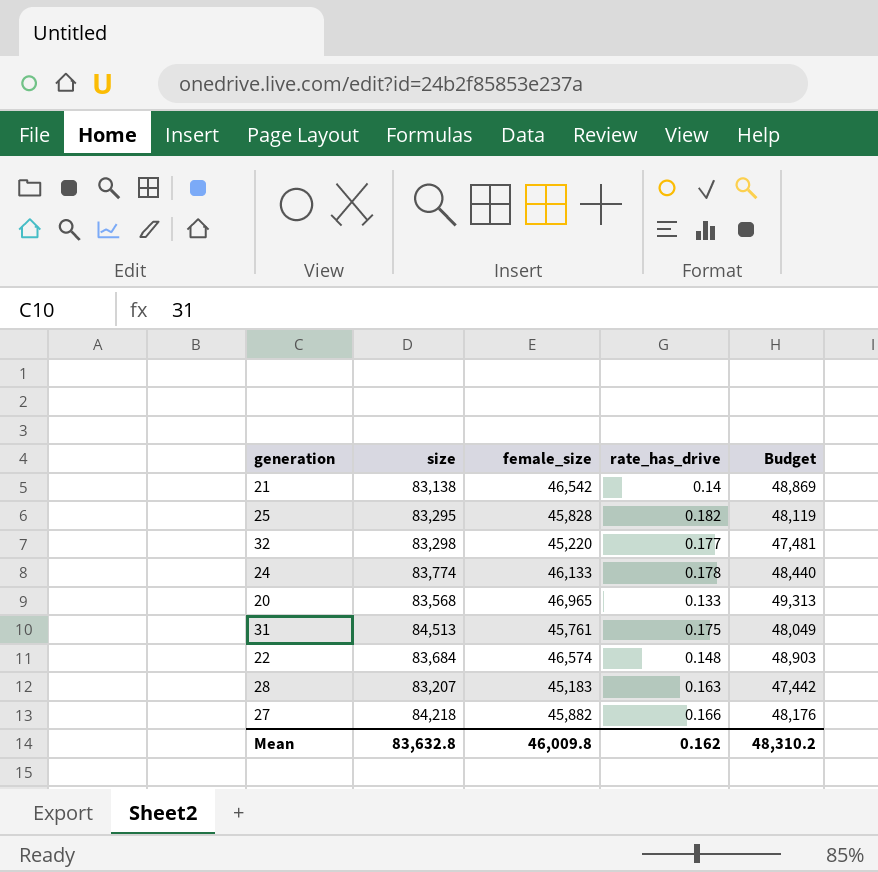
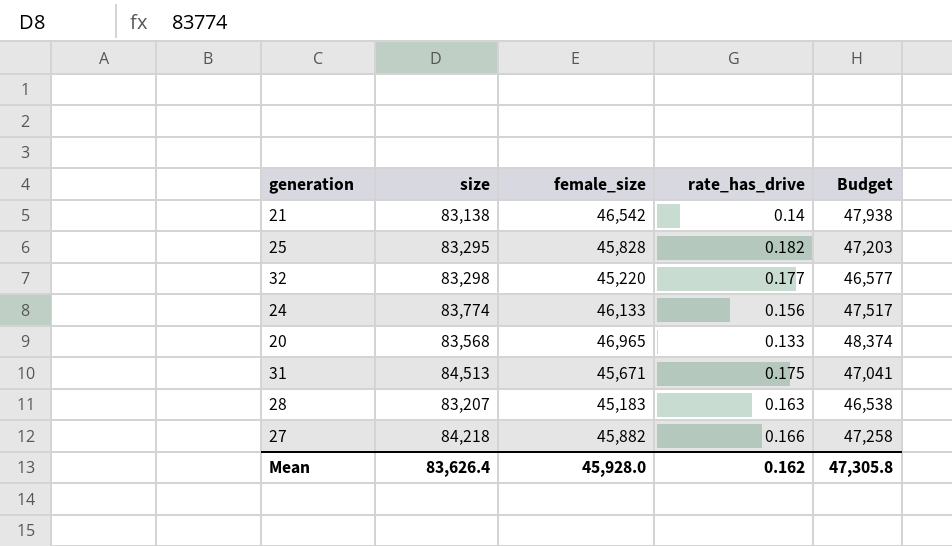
column Budget | formula: [female_size] * 1.05 -> [female_size] * 1.03
row 22: 83,684 | 46,574 | 0.148 | 48,903 -> none
24 | rate_has_drive: 0.178 -> 0.156
31 | female_size: 45,761 -> 45,671
Mean | size: 83,632.8 -> 83,626.4
Mean | female_size: 46,009.8 -> 45,928.0
Mean | Budget: 48,310.2 -> 47,305.8

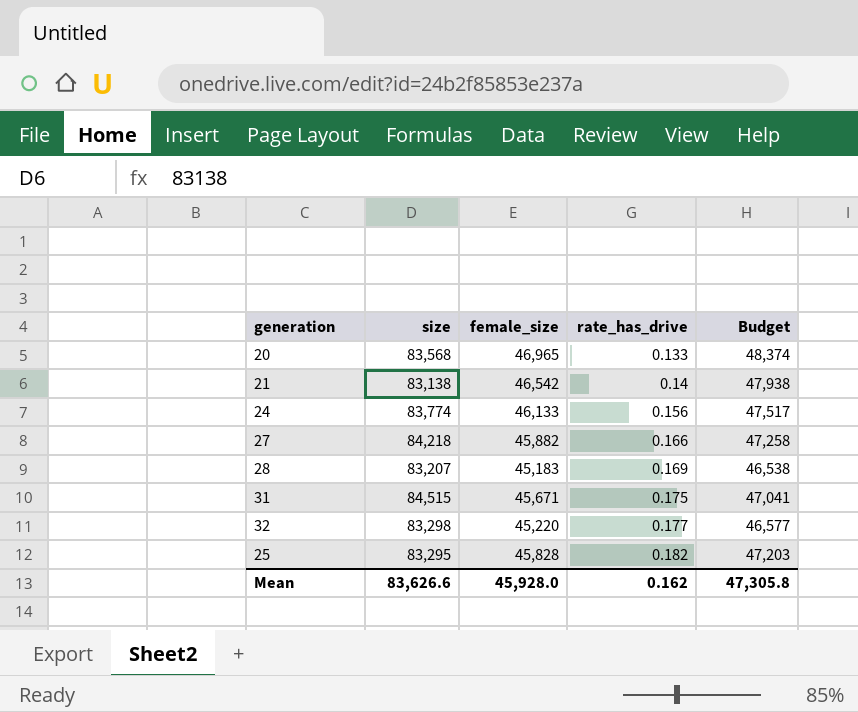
row order: none -> rate_has_drive ascending
28 | rate_has_drive: 0.163 -> 0.169
31 | size: 84,513 -> 84,515
Mean | size: 83,626.4 -> 83,626.6

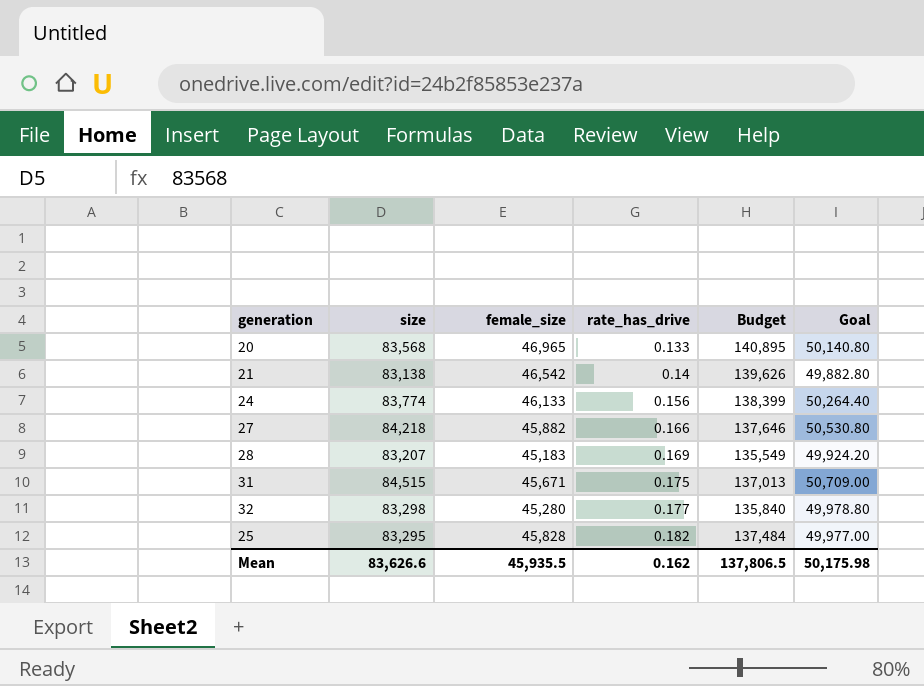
column Budget | formula: [female_size] * 1.03 -> [female_size] * 3
column Goal | formula: none -> [size] * 0.6
32 | female_size: 45,220 -> 45,280
Mean | female_size: 45,928.0 -> 45,935.5
Mean | Budget: 47,305.8 -> 137,806.5

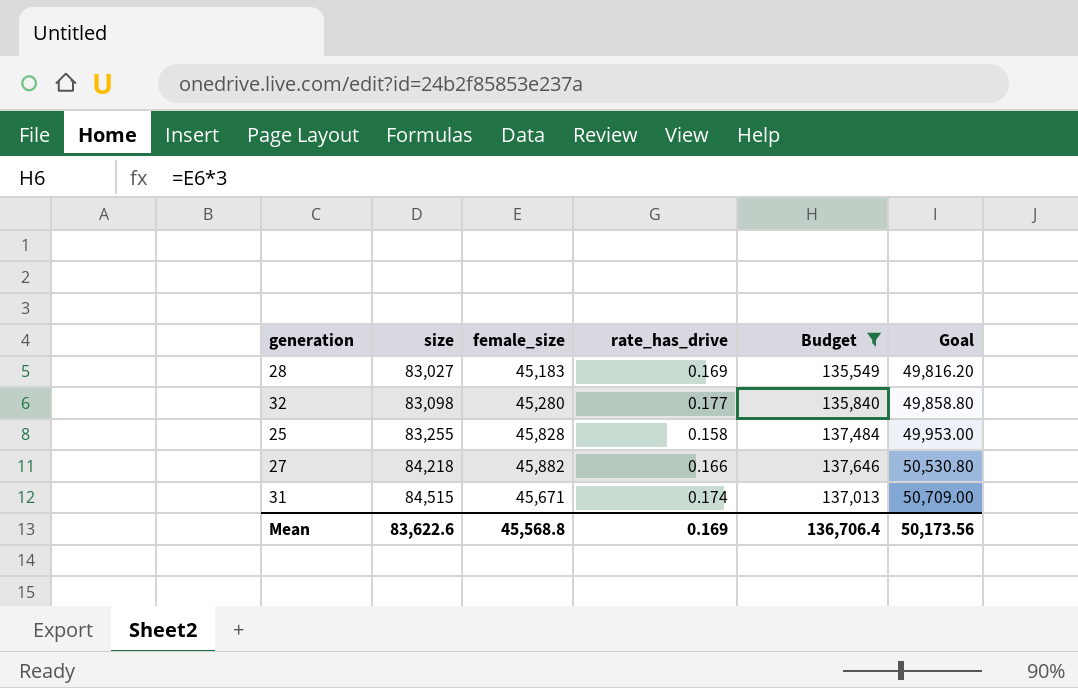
filter: none -> Budget <= 137,646
row order: rate_has_drive ascending -> size ascending
28 | size: 83,207 -> 83,027
28 | Goal: 49,924.20 -> 49,816.20
32 | size: 83,298 -> 83,098
32 | Goal: 49,978.80 -> 49,858.80
25 | size: 83,295 -> 83,255
25 | rate_has_drive: 0.182 -> 0.158
25 | Goal: 49,977.00 -> 49,953.00
31 | rate_has_drive: 0.175 -> 0.174
Mean | size: 83,626.6 -> 83,622.6
Mean | female_size: 45,935.5 -> 45,568.8
Mean | rate_has_drive: 0.162 -> 0.169
Mean | Budget: 137,806.5 -> 136,706.4
Mean | Goal: 50,175.98 -> 50,173.56

